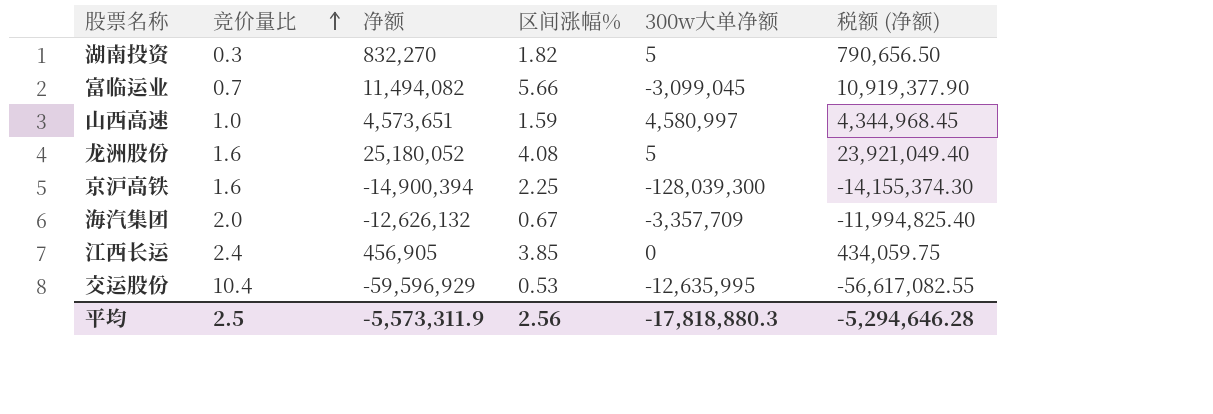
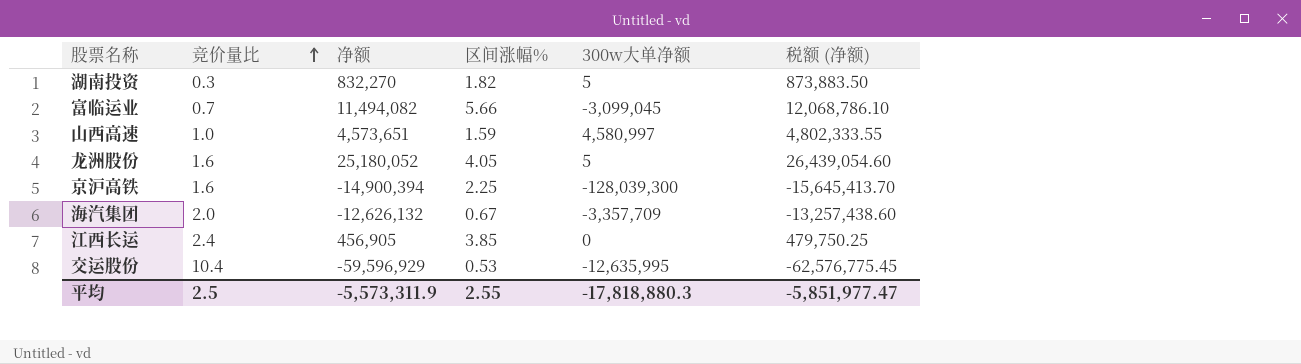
column 税额 (净额) | formula: [净额] * 0.95 -> [净额] * 1.05
龙洲股份 | 区间涨幅%: 4.08 -> 4.05
平均 | 区间涨幅%: 2.56 -> 2.55
平均 | 税额 (净额): -5,294,646.28 -> -5,851,977.47

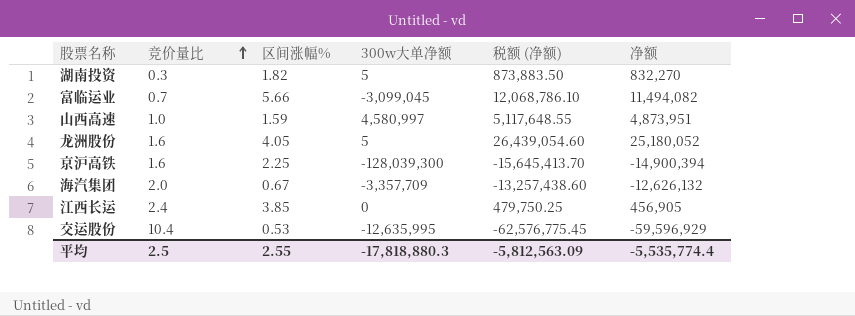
column 净额 | position: 3 -> 6
山西高速 | 税额 (净额): 4,802,333.55 -> 5,117,648.55
山西高速 | 净额: 4,573,651 -> 4,873,951
平均 | 税额 (净额): -5,851,977.47 -> -5,812,563.09
平均 | 净额: -5,573,311.9 -> -5,535,774.4

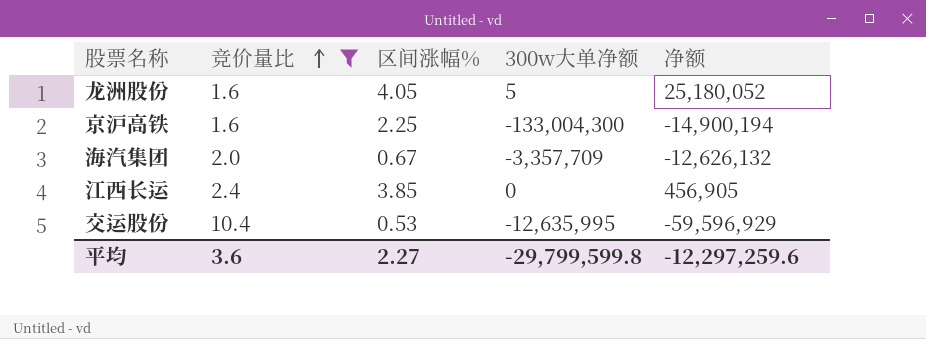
filter: none -> 竞价量比 >= 1.6
column 税额 (净额) | formula: [净额] * 1.05 -> none
京沪高铁 | 300w大单净额: -128,039,300 -> -133,004,300
京沪高铁 | 净额: -14,900,394 -> -14,900,194
平均 | 竞价量比: 2.5 -> 3.6
平均 | 区间涨幅%: 2.55 -> 2.27
平均 | 300w大单净额: -17,818,880.3 -> -29,799,599.8
平均 | 净额: -5,535,774.4 -> -12,297,259.6

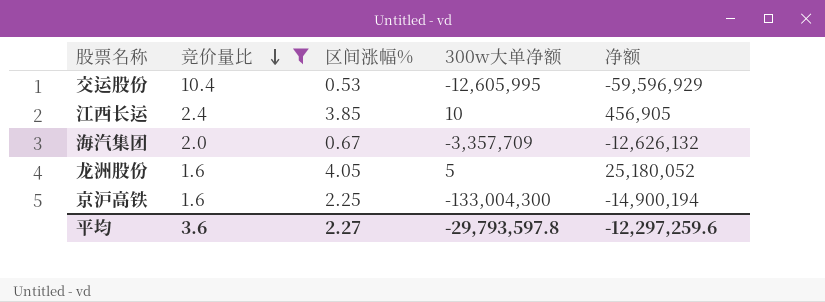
row order: 竞价量比 ascending -> 竞价量比 descending
交运股份 | 300w大单净额: -12,635,995 -> -12,605,995
江西长运 | 300w大单净额: 0 -> 10
平均 | 300w大单净额: -29,799,599.8 -> -29,793,597.8

